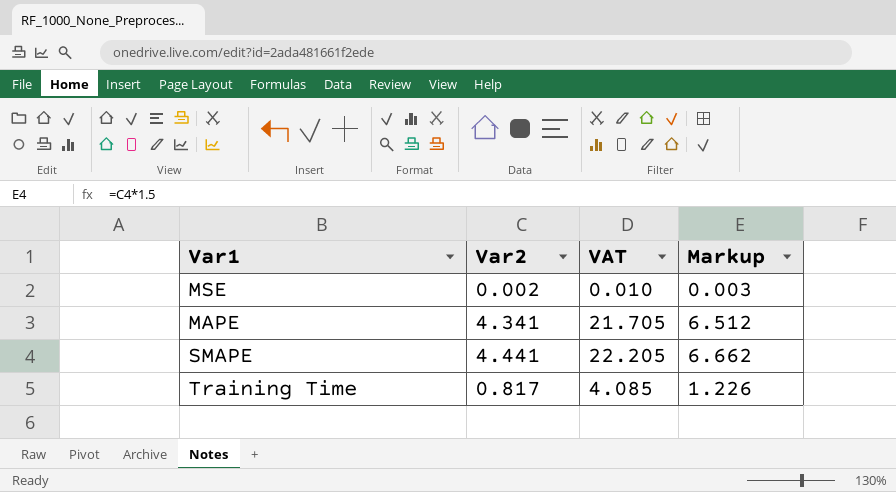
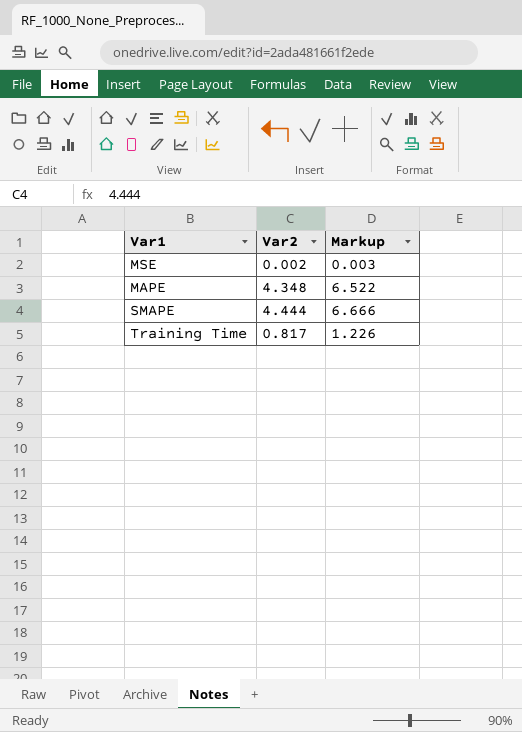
column VAT | formula: [Var2] * 5 -> none
MAPE | Var2: 4.341 -> 4.348
MAPE | Markup: 6.512 -> 6.522
SMAPE | Var2: 4.441 -> 4.444
SMAPE | Markup: 6.662 -> 6.666

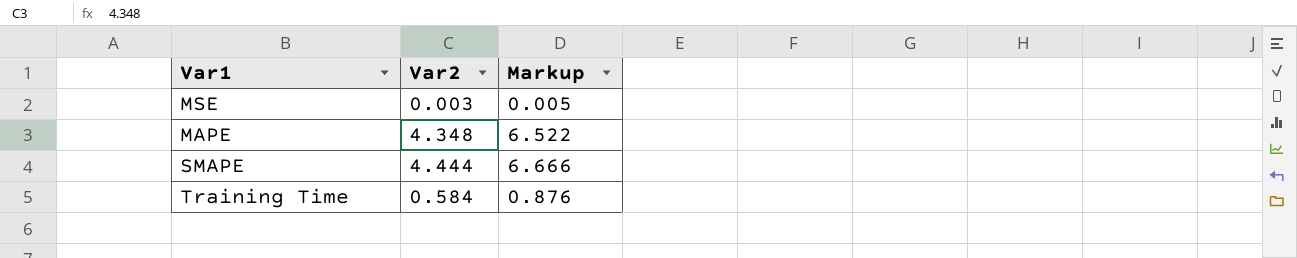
MSE | Var2: 0.002 -> 0.003
MSE | Markup: 0.003 -> 0.005
Training Time | Var2: 0.817 -> 0.584
Training Time | Markup: 1.226 -> 0.876

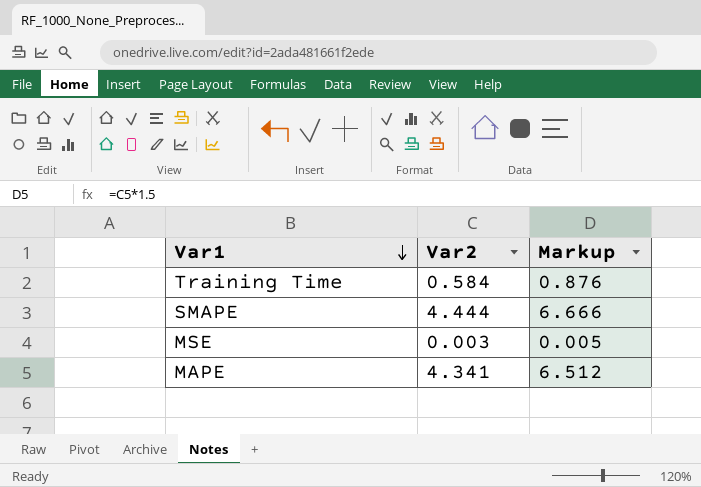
row order: none -> Var1 descending
MAPE | Var2: 4.348 -> 4.341
MAPE | Markup: 6.522 -> 6.512

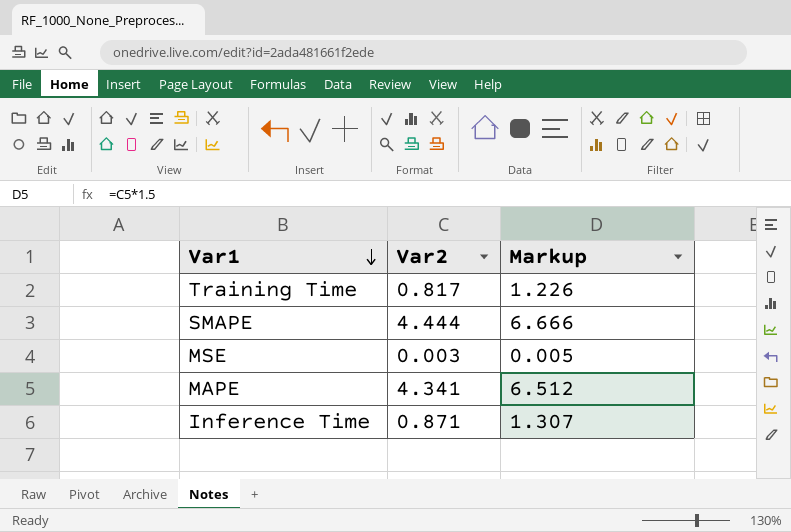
Training Time | Var2: 0.584 -> 0.817
Training Time | Markup: 0.876 -> 1.226
row Inference Time: none -> 0.871 | 1.307

